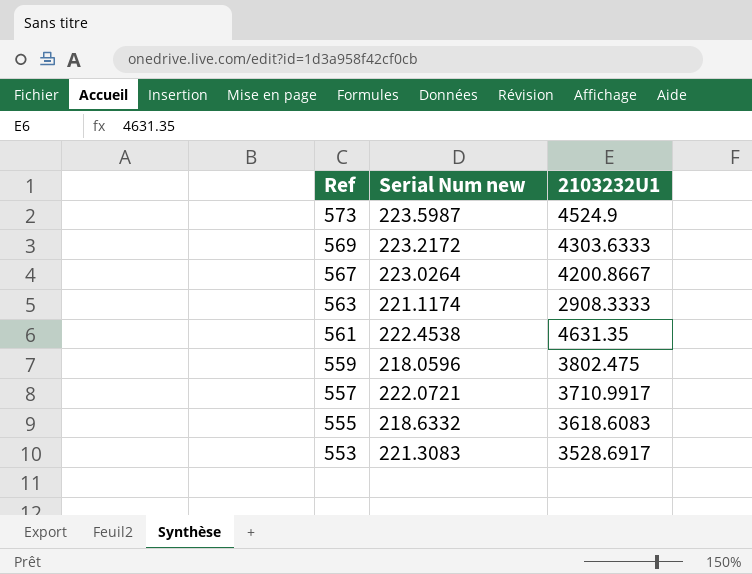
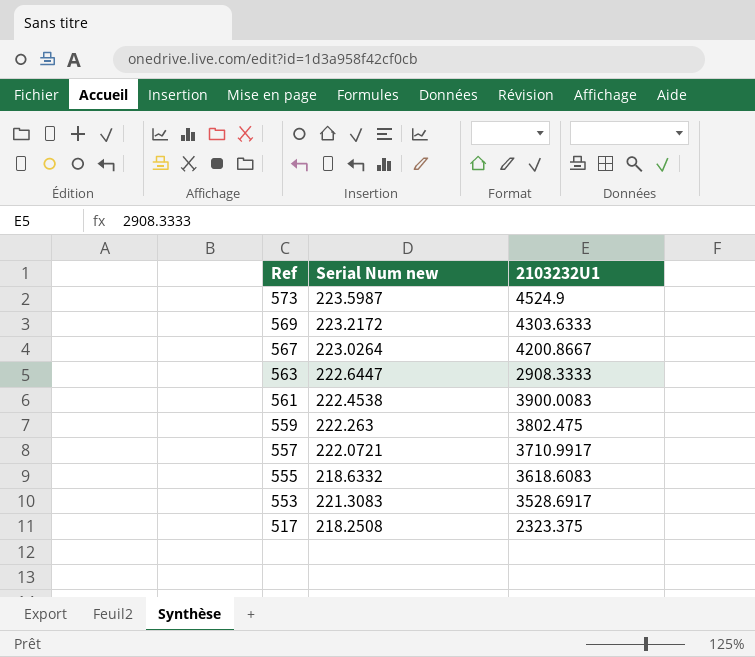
563 | Serial Num new: 221.1174 -> 222.6447
561 | 2103232U1: 4631.35 -> 3900.0083
559 | Serial Num new: 218.0596 -> 222.263
row 517: none -> 218.2508 | 2323.375

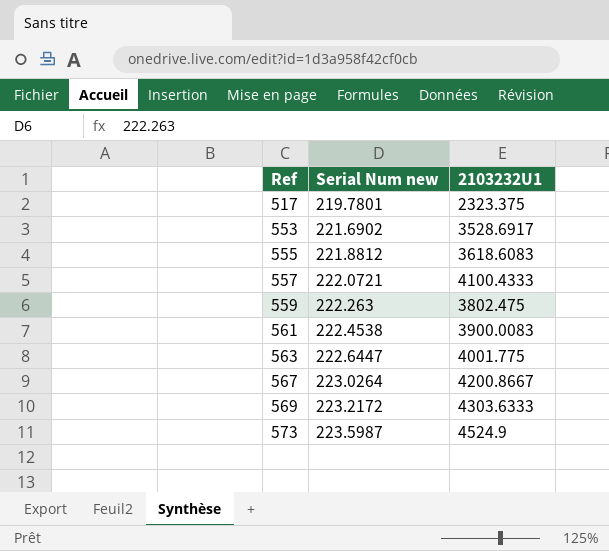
row order: Ref descending -> Ref ascending
517 | Serial Num new: 218.2508 -> 219.7801
553 | Serial Num new: 221.3083 -> 221.6902
555 | Serial Num new: 218.6332 -> 221.8812
557 | 2103232U1: 3710.9917 -> 4100.4333
563 | 2103232U1: 2908.3333 -> 4001.775

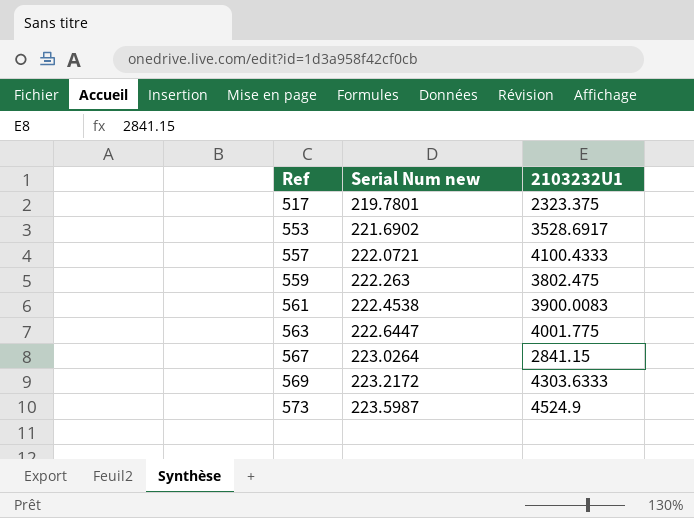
row 555: 221.8812 | 3618.6083 -> none
567 | 2103232U1: 4200.8667 -> 2841.15

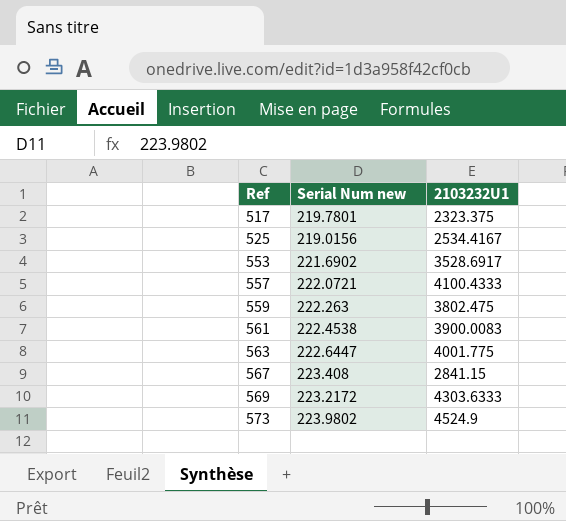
row 525: none -> 219.0156 | 2534.4167
567 | Serial Num new: 223.0264 -> 223.408
573 | Serial Num new: 223.5987 -> 223.9802

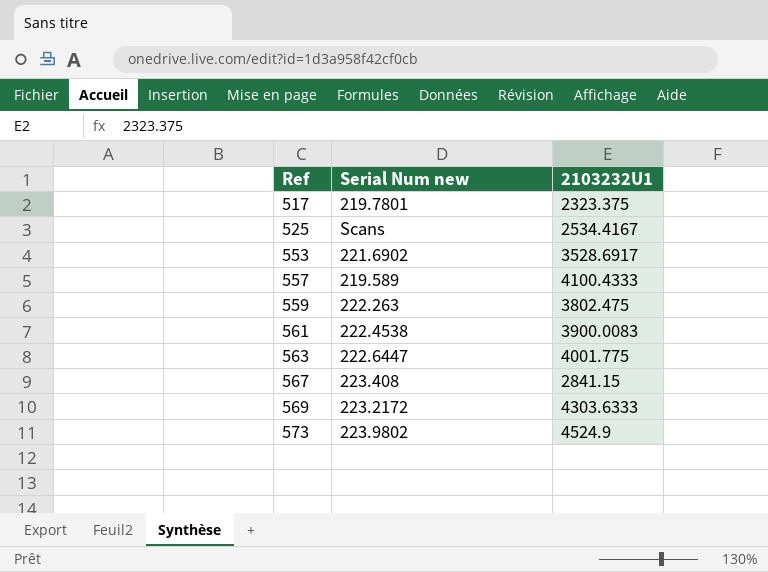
525 | Serial Num new: 219.0156 -> Scans
557 | Serial Num new: 222.0721 -> 219.589

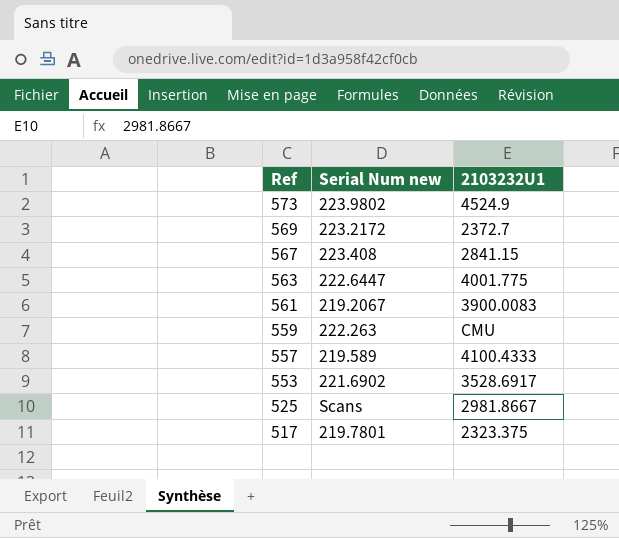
row order: Ref ascending -> Ref descending
569 | 2103232U1: 4303.6333 -> 2372.7
561 | Serial Num new: 222.4538 -> 219.2067
559 | 2103232U1: 3802.475 -> CMU
525 | 2103232U1: 2534.4167 -> 2981.8667

